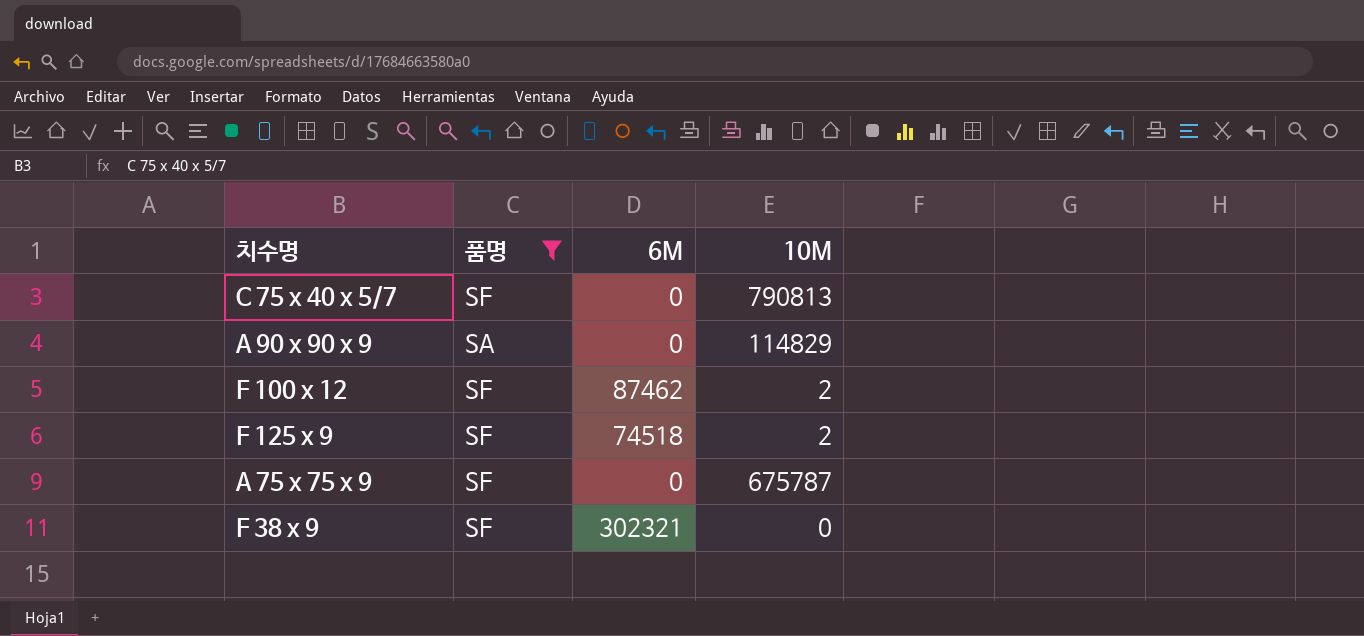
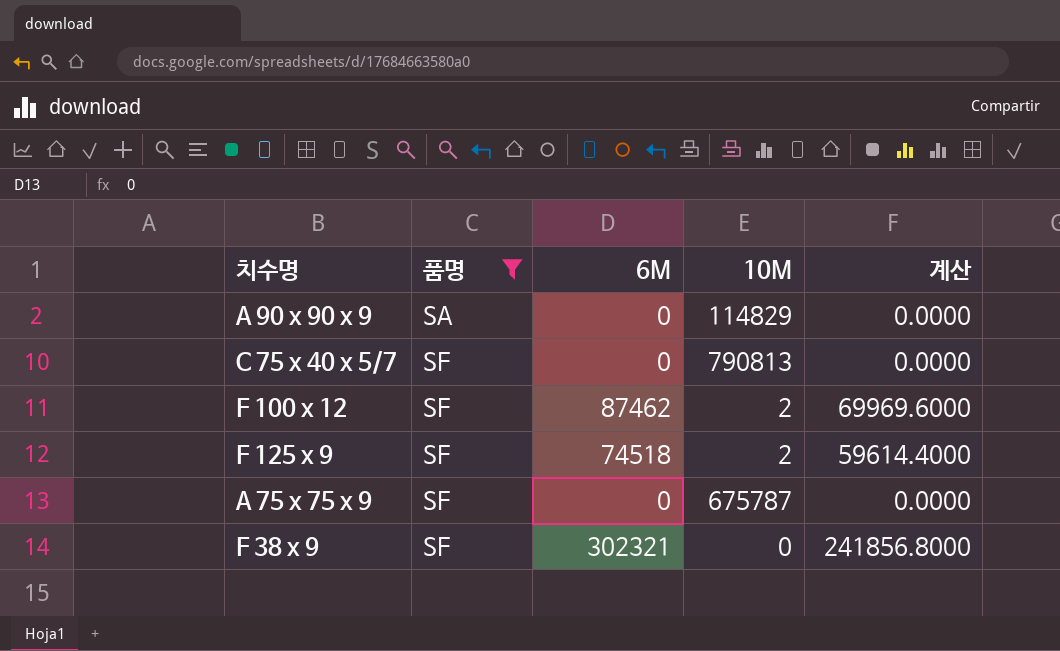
row order: none -> 품명 ascending
column 계산 | formula: none -> [6M] * 0.8

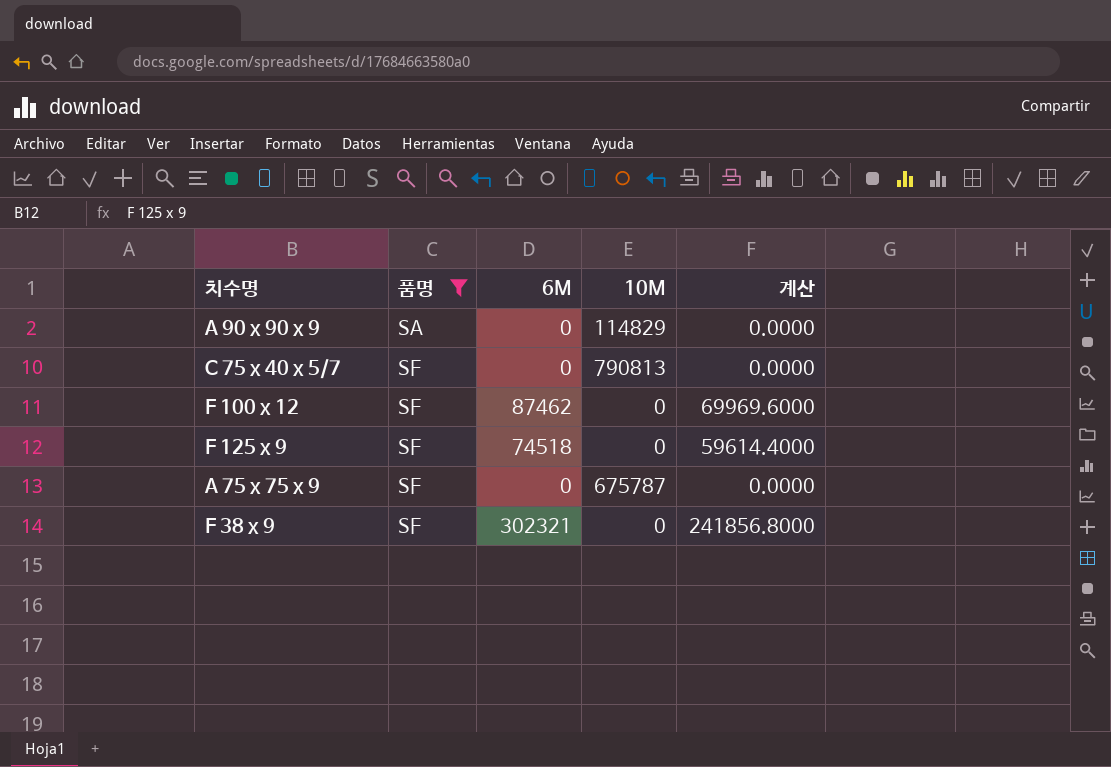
F 100 x 12 | 10M: 2 -> 0
F 125 x 9 | 10M: 2 -> 0

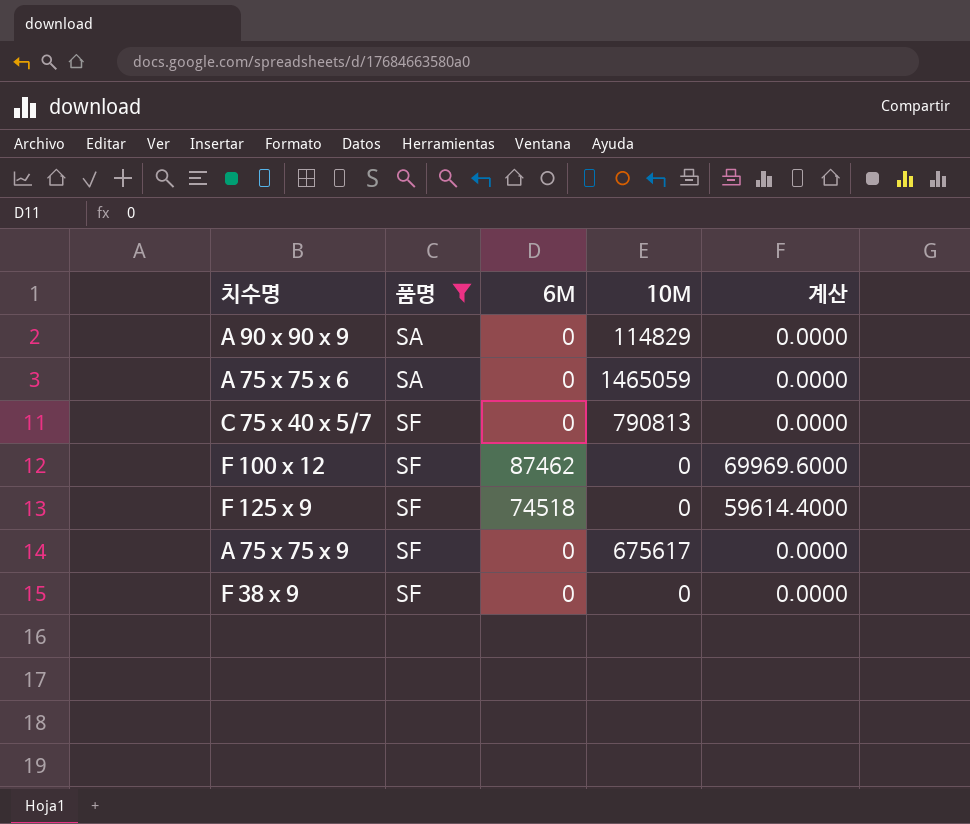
row A 75 x 75 x 6: none -> SA | 0 | 1465059 | 0.0000
A 75 x 75 x 9 | 10M: 675787 -> 675617
F 38 x 9 | 6M: 302321 -> 0
F 38 x 9 | 계산: 241856.8000 -> 0.0000

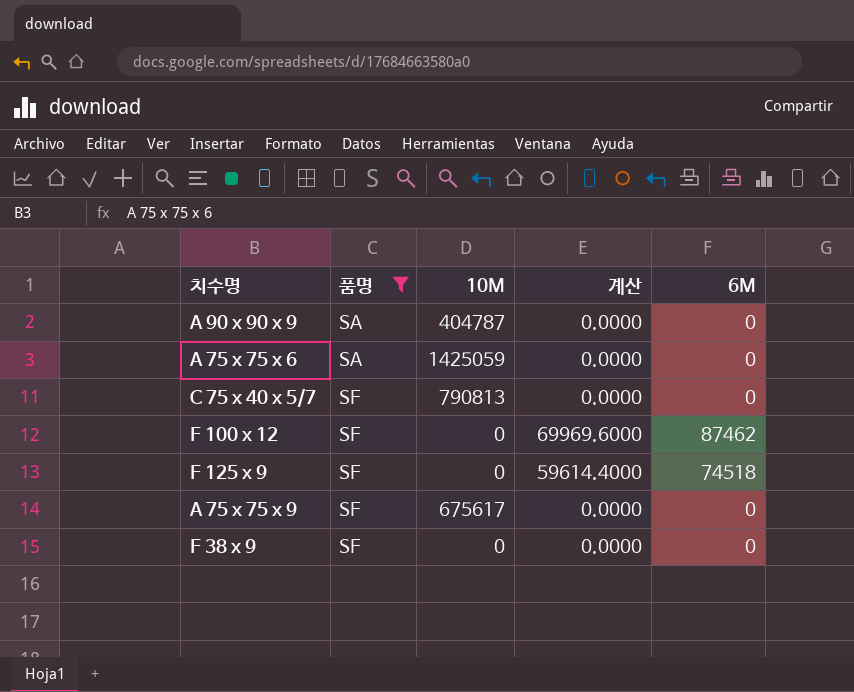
column 6M | position: 3 -> 5
A 90 x 90 x 9 | 10M: 114829 -> 404787
A 75 x 75 x 6 | 10M: 1465059 -> 1425059

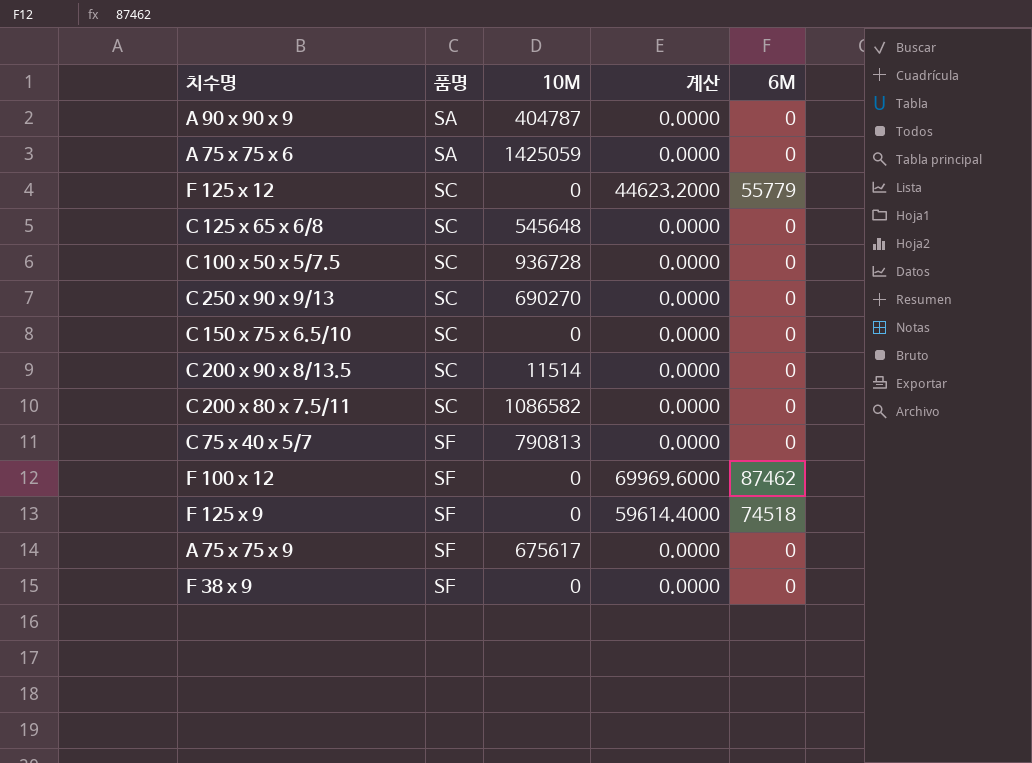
filter: 품명 != SC -> none

